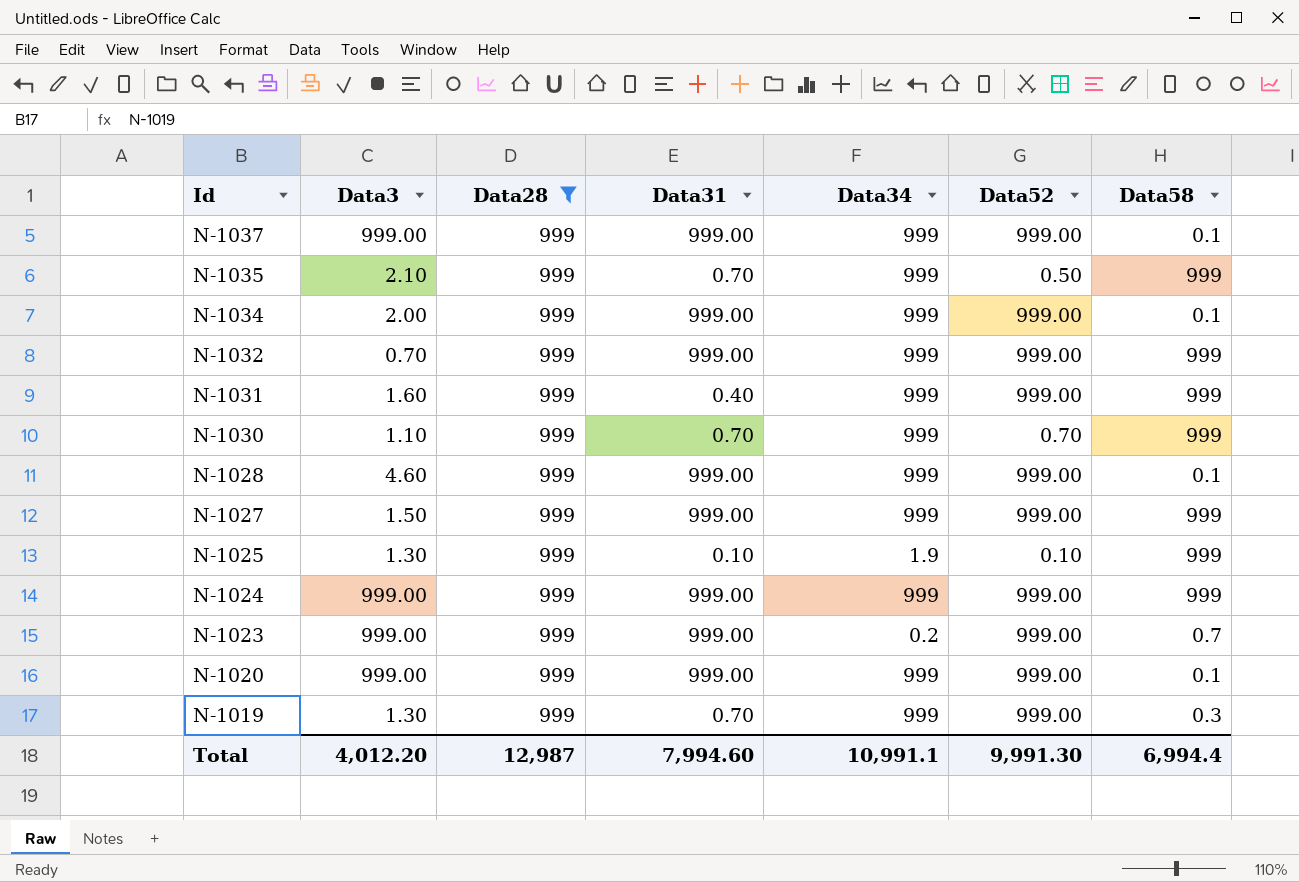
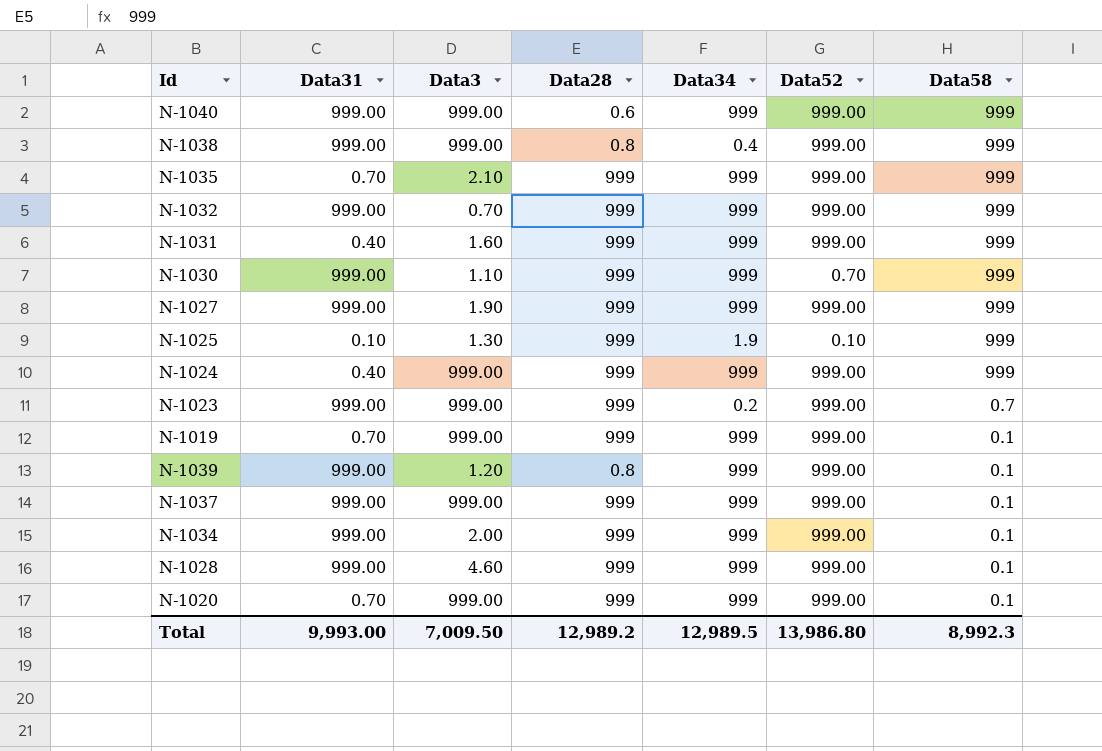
filter: Data28 = 999 -> none
row order: Id descending -> Data58 descending
column Data31 | position: 4 -> 2
N-1035 | Data52: 0.50 -> 999.00
N-1030 | Data31: 0.70 -> 999.00
N-1027 | Data3: 1.50 -> 1.90
N-1024 | Data31: 999.00 -> 0.40
N-1019 | Data3: 1.30 -> 999.00
N-1019 | Data58: 0.3 -> 0.1
N-1020 | Data31: 999.00 -> 0.70
Total | Data31: 7,994.60 -> 9,993.00
Total | Data3: 4,012.20 -> 7,009.50
Total | Data28: 12,987 -> 12,989.2
Total | Data34: 10,991.1 -> 12,989.5
Total | Data52: 9,991.30 -> 13,986.80
Total | Data58: 6,994.4 -> 8,992.3

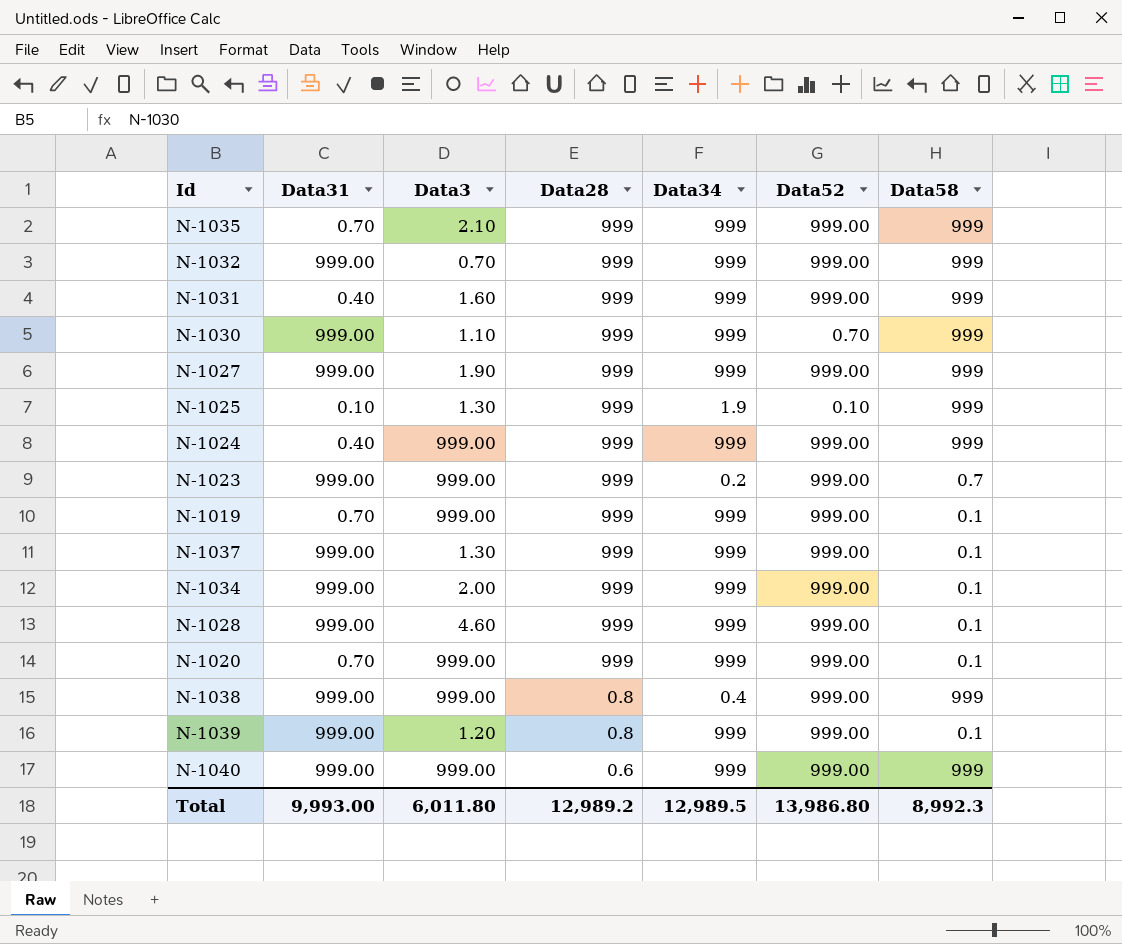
row order: Data58 descending -> Data28 descending
N-1037 | Data3: 999.00 -> 1.30
Total | Data3: 7,009.50 -> 6,011.80

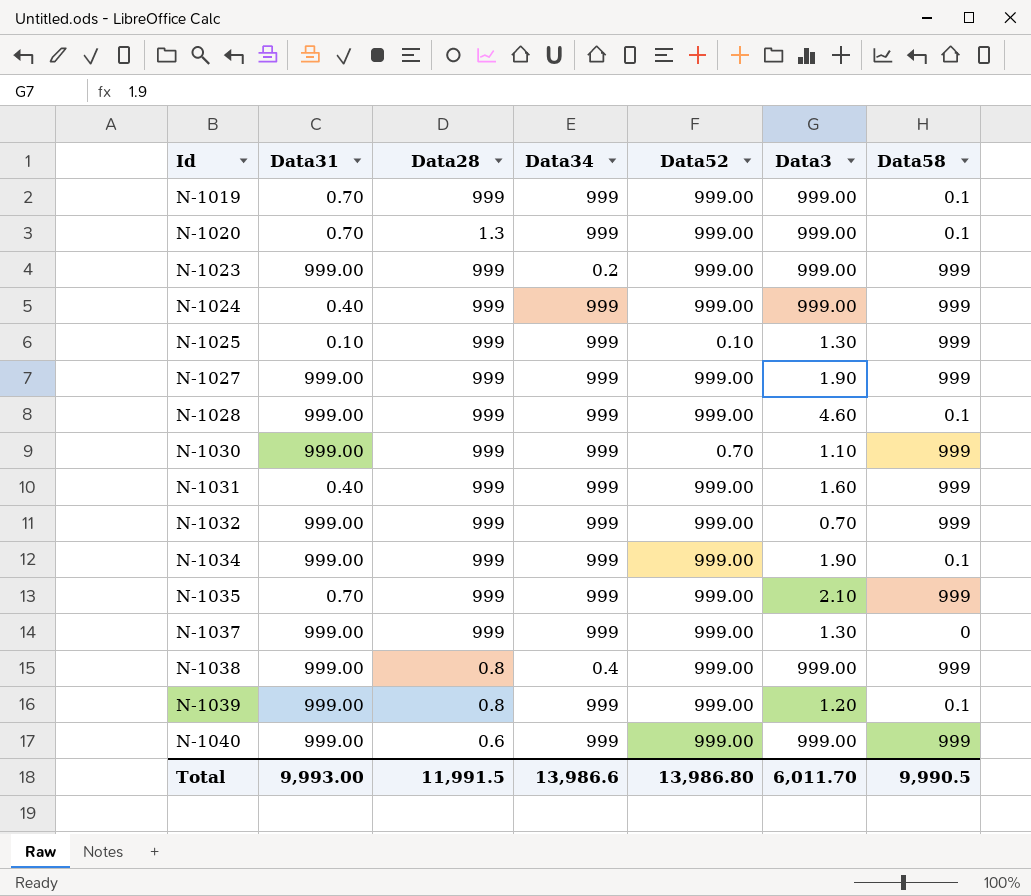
row order: Data28 descending -> Id ascending
column Data3 | position: 3 -> 6
N-1020 | Data28: 999 -> 1.3
N-1023 | Data58: 0.7 -> 999
N-1025 | Data34: 1.9 -> 999
N-1034 | Data3: 2.00 -> 1.90
N-1037 | Data58: 0.1 -> 0
Total | Data28: 12,989.2 -> 11,991.5
Total | Data34: 12,989.5 -> 13,986.6
Total | Data3: 6,011.80 -> 6,011.70
Total | Data58: 8,992.3 -> 9,990.5

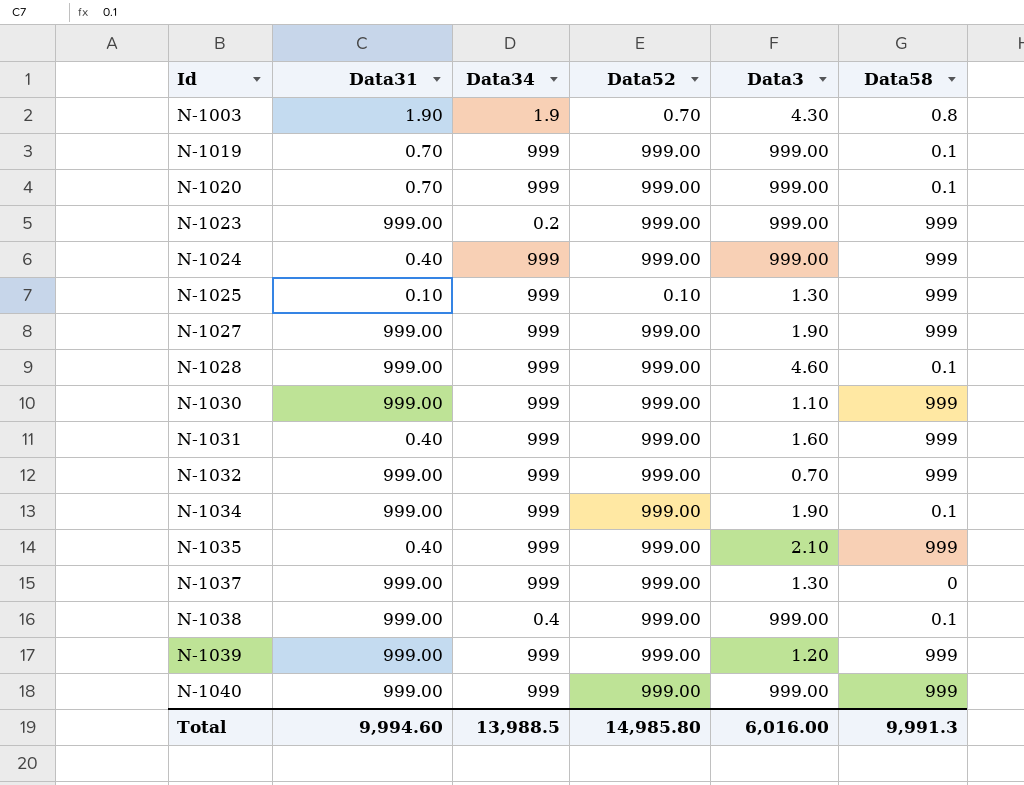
column Data28 | position: 3 -> none
row N-1003: none -> 1.90 | 1.9 | 0.70 | 4.30 | 0.8
N-1030 | Data52: 0.70 -> 999.00
N-1035 | Data31: 0.70 -> 0.40
N-1038 | Data58: 999 -> 0.1
N-1039 | Data58: 0.1 -> 999
Total | Data31: 9,993.00 -> 9,994.60
Total | Data34: 13,986.6 -> 13,988.5
Total | Data52: 13,986.80 -> 14,985.80
Total | Data3: 6,011.70 -> 6,016.00
Total | Data58: 9,990.5 -> 9,991.3

